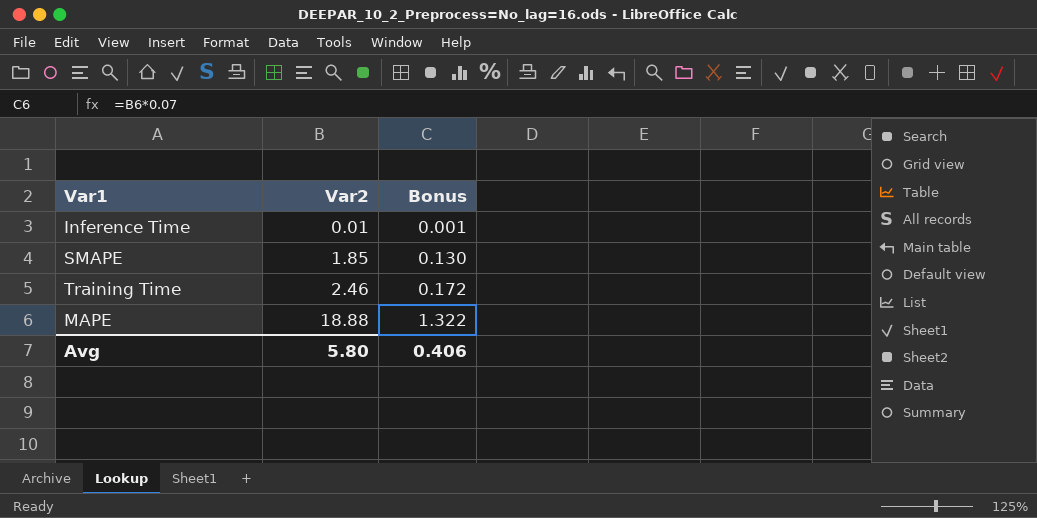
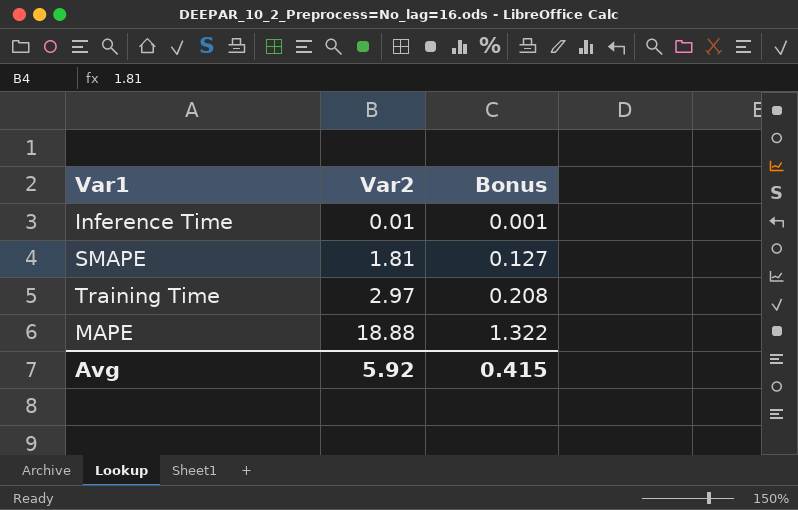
SMAPE | Var2: 1.85 -> 1.81
SMAPE | Bonus: 0.130 -> 0.127
Training Time | Var2: 2.46 -> 2.97
Training Time | Bonus: 0.172 -> 0.208
Avg | Var2: 5.80 -> 5.92
Avg | Bonus: 0.406 -> 0.415

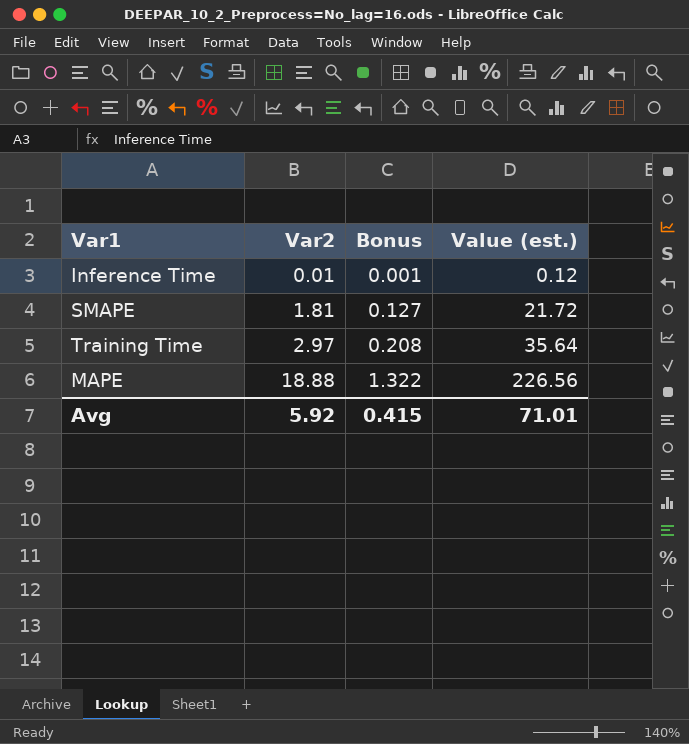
column Value (est.) | formula: none -> [Var2] * 12

